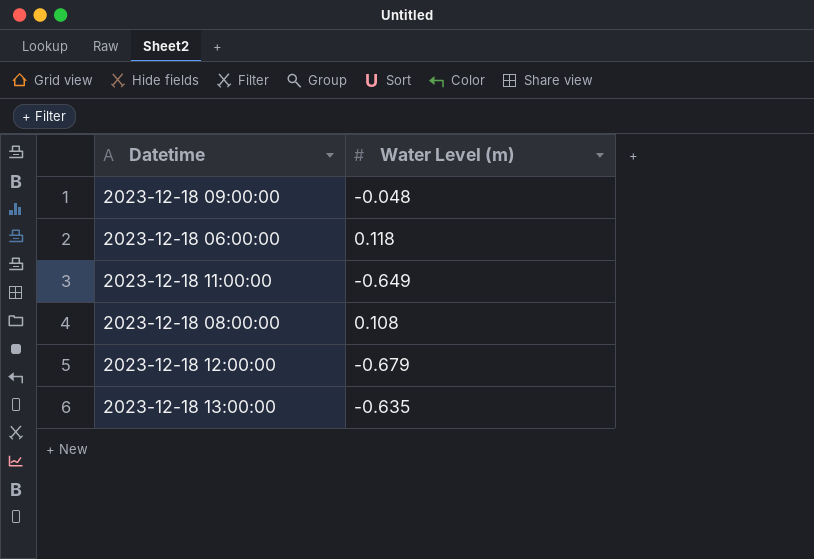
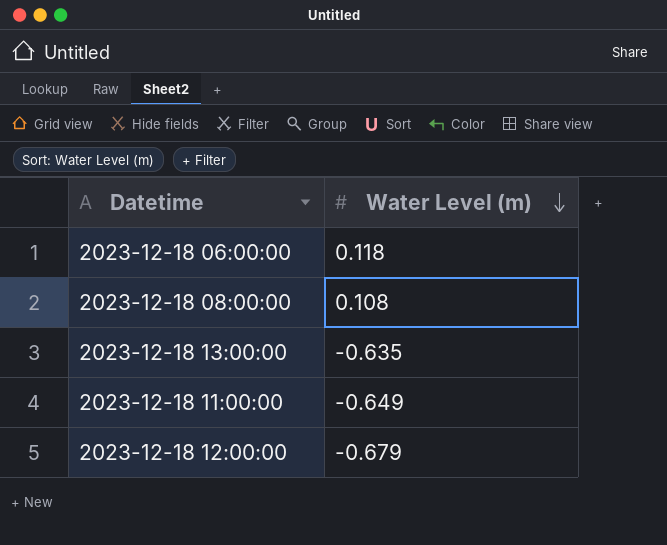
row order: none -> Water Level (m) descending
row 2023-12-18 09:00:00: -0.048 -> none

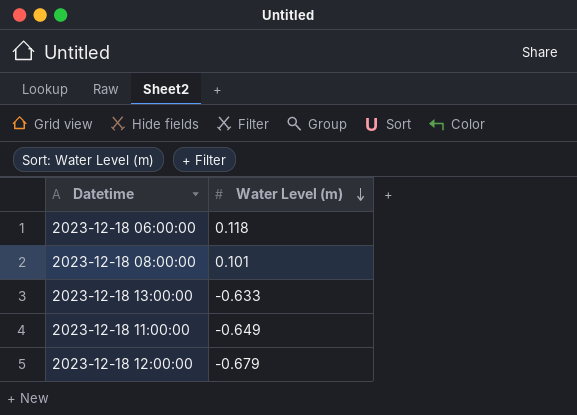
2023-12-18 08:00:00 | Water Level (m): 0.108 -> 0.101
2023-12-18 13:00:00 | Water Level (m): -0.635 -> -0.633

